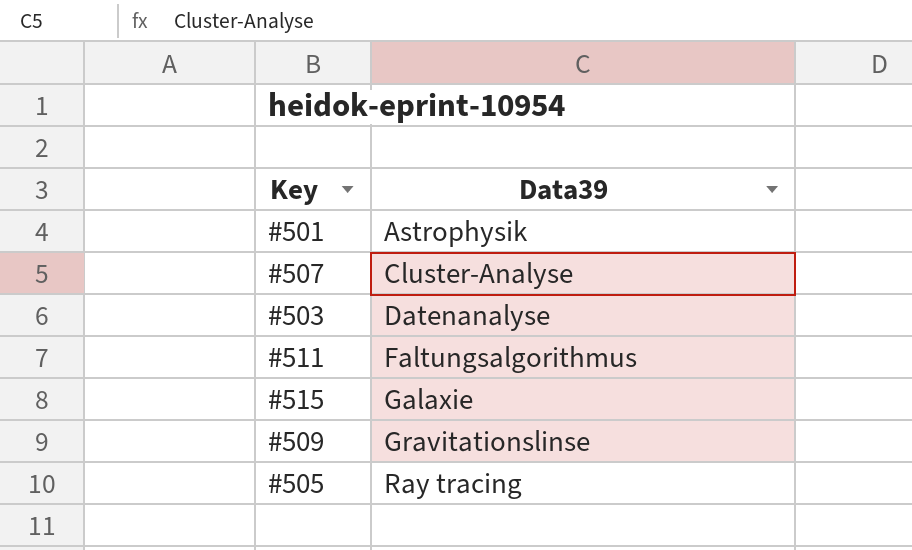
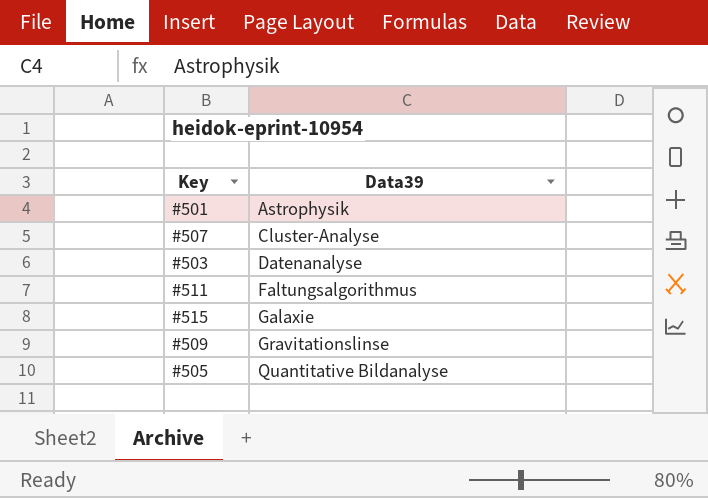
#505 | Data39: Ray tracing -> Quantitative Bildanalyse

